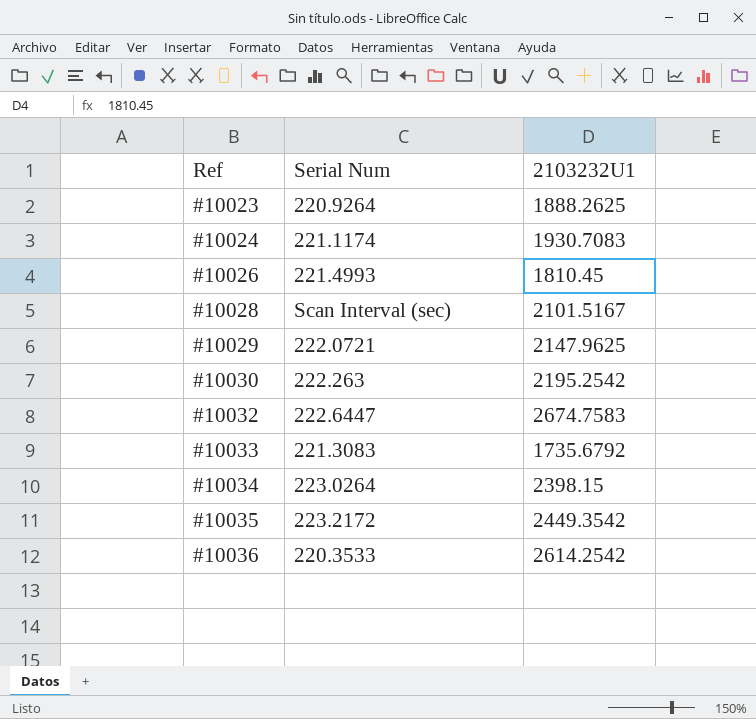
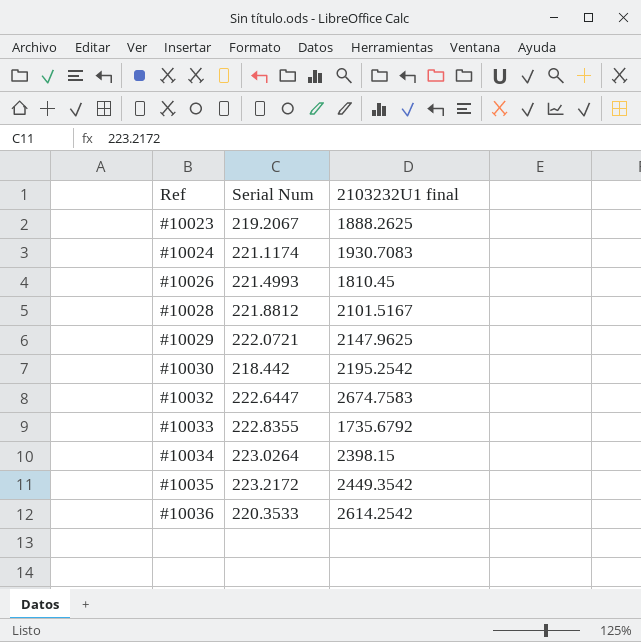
column name: 2103232U1 -> 2103232U1 final
#10023 | Serial Num: 220.9264 -> 219.2067
#10028 | Serial Num: Scan Interval (sec) -> 221.8812
#10030 | Serial Num: 222.263 -> 218.442
#10033 | Serial Num: 221.3083 -> 222.8355

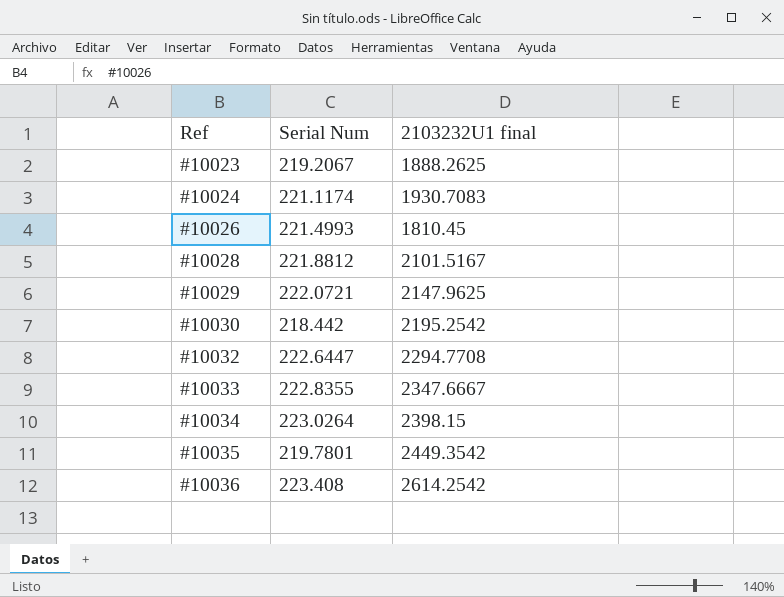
#10032 | 2103232U1 final: 2674.7583 -> 2294.7708
#10033 | 2103232U1 final: 1735.6792 -> 2347.6667
#10035 | Serial Num: 223.2172 -> 219.7801
#10036 | Serial Num: 220.3533 -> 223.408

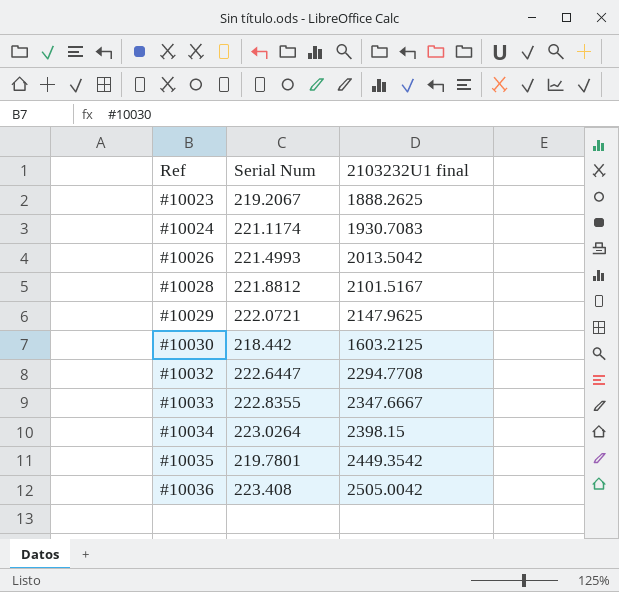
#10026 | 2103232U1 final: 1810.45 -> 2013.5042
#10030 | 2103232U1 final: 2195.2542 -> 1603.2125
#10036 | 2103232U1 final: 2614.2542 -> 2505.0042

